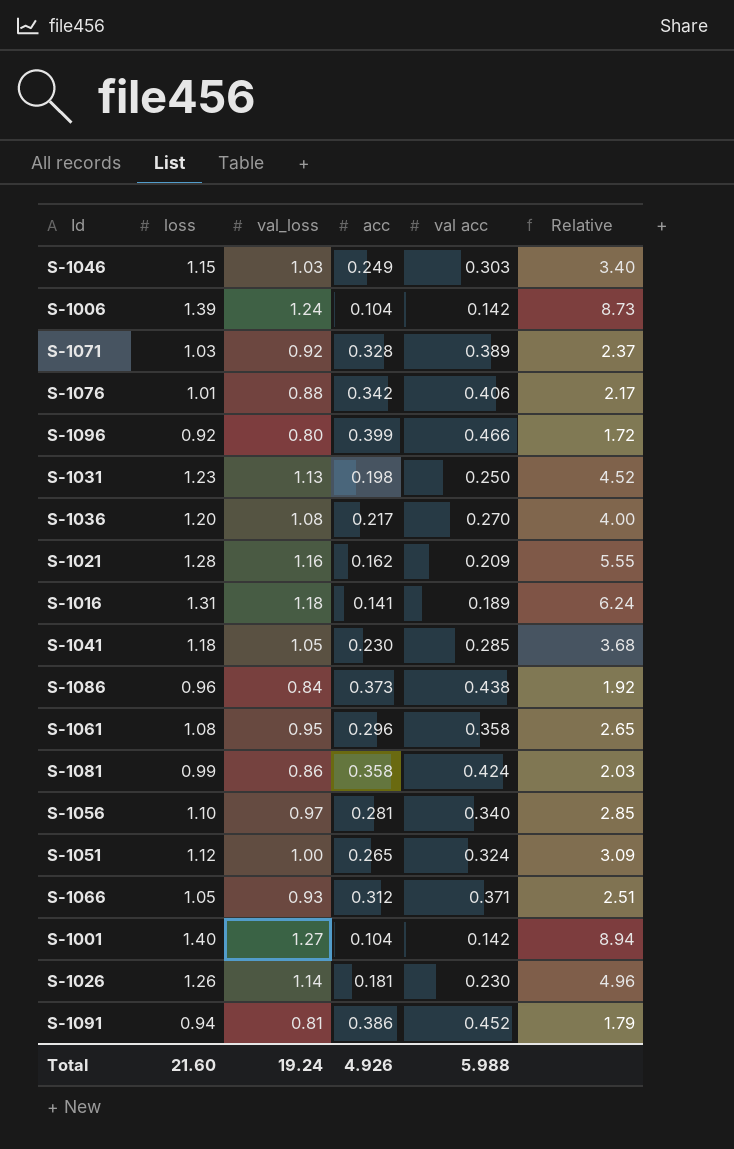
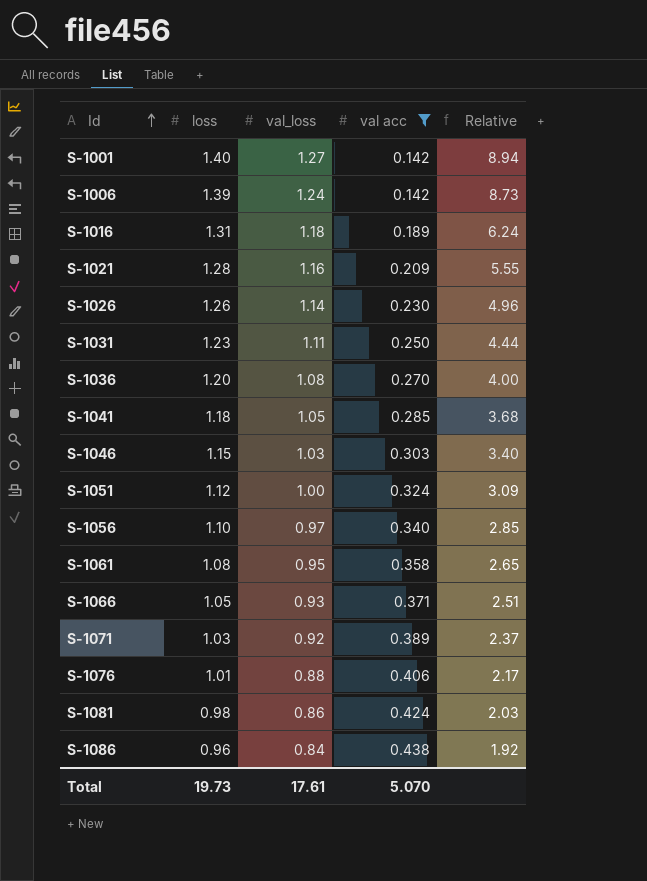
filter: none -> val acc <= 0.438
row order: none -> Id ascending
column acc | position: 4 -> none
S-1031 | val_loss: 1.13 -> 1.11
S-1031 | Relative: 4.52 -> 4.44
S-1081 | loss: 0.99 -> 0.98
Total | loss: 21.60 -> 19.73
Total | val_loss: 19.24 -> 17.61
Total | val acc: 5.988 -> 5.070

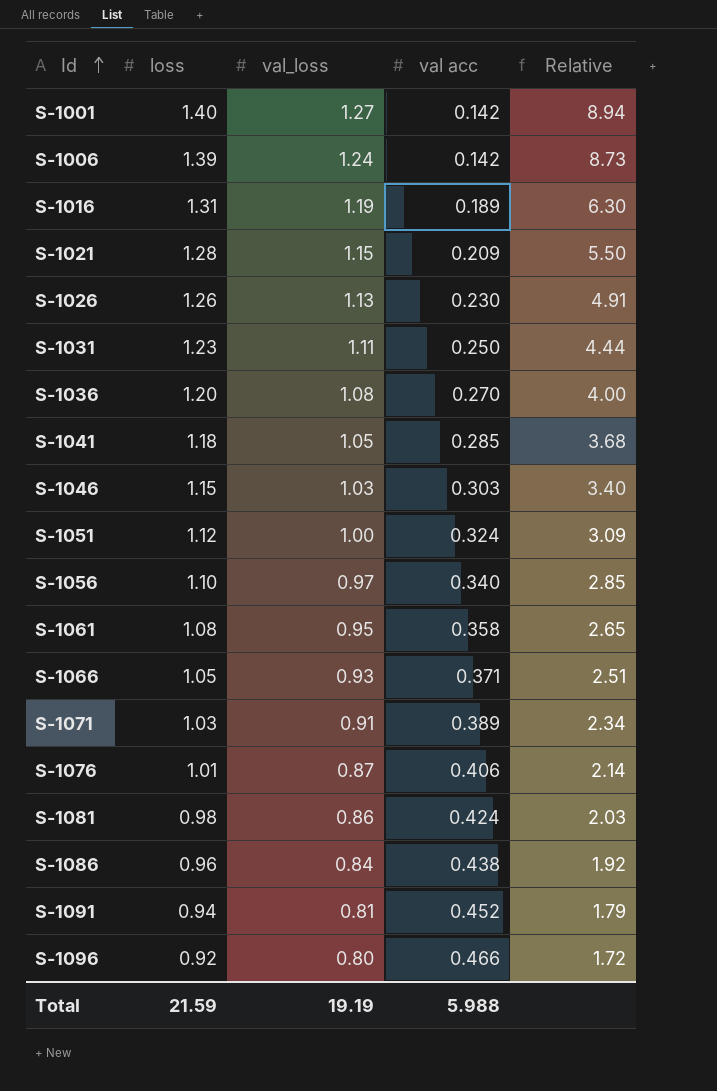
filter: val acc <= 0.438 -> none
S-1016 | val_loss: 1.18 -> 1.19
S-1016 | Relative: 6.24 -> 6.30
S-1021 | val_loss: 1.16 -> 1.15
S-1021 | Relative: 5.55 -> 5.50
S-1026 | val_loss: 1.14 -> 1.13
S-1026 | Relative: 4.96 -> 4.91
S-1071 | val_loss: 0.92 -> 0.91
S-1071 | Relative: 2.37 -> 2.34
S-1076 | val_loss: 0.88 -> 0.87
S-1076 | Relative: 2.17 -> 2.14
Total | loss: 19.73 -> 21.59
Total | val_loss: 17.61 -> 19.19
Total | val acc: 5.070 -> 5.988

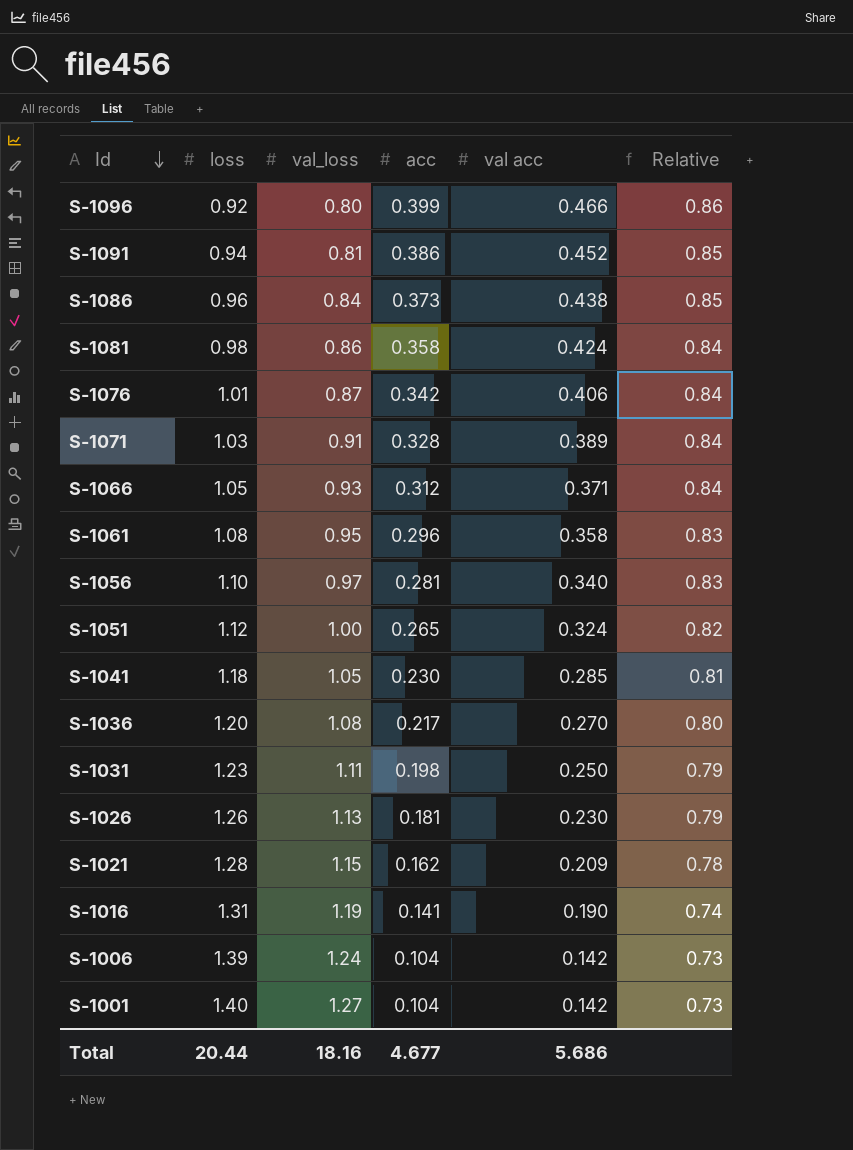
row order: Id ascending -> Id descending
column acc | position: none -> 4
column Relative | formula: [val_loss] / [val acc] -> [acc] / [val acc]
row S-1046: 1.15 | 1.03 | 0.303 | 3.40 -> none
S-1016 | val acc: 0.189 -> 0.190
Total | loss: 21.59 -> 20.44
Total | val_loss: 19.19 -> 18.16
Total | val acc: 5.988 -> 5.686

